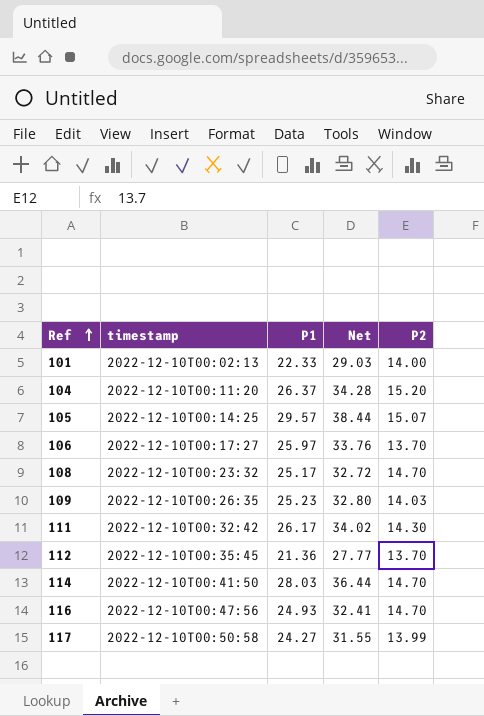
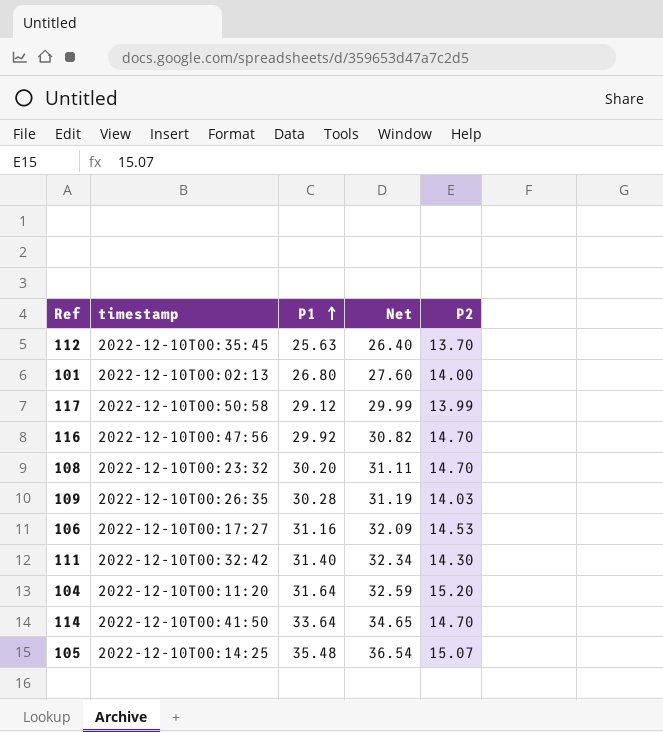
row order: Ref ascending -> P1 ascending
column Net | formula: [P1] * 1.3 -> [P1] * 1.03
112 | P1: 21.36 -> 25.63
101 | P1: 22.33 -> 26.80
117 | P1: 24.27 -> 29.12
116 | P1: 24.93 -> 29.92
108 | P1: 25.17 -> 30.20
109 | P1: 25.23 -> 30.28
106 | P1: 25.97 -> 31.16
106 | P2: 13.70 -> 14.53
111 | P1: 26.17 -> 31.40
104 | P1: 26.37 -> 31.64
114 | P1: 28.03 -> 33.64
105 | P1: 29.57 -> 35.48

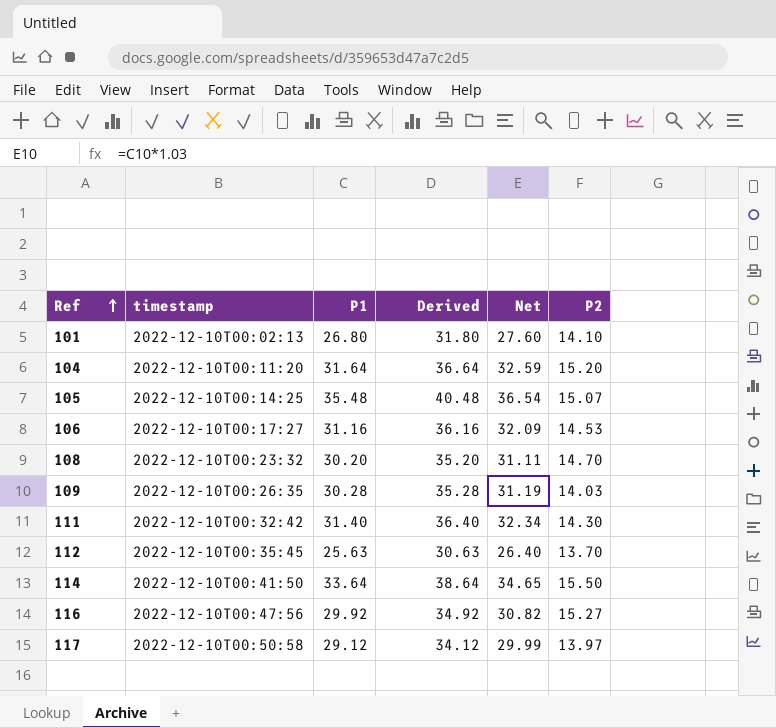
row order: P1 ascending -> Ref ascending
column Derived | formula: none -> [P1] + 5
101 | P2: 14.00 -> 14.10
114 | P2: 14.70 -> 15.50
116 | P2: 14.70 -> 15.27
117 | P2: 13.99 -> 13.97

